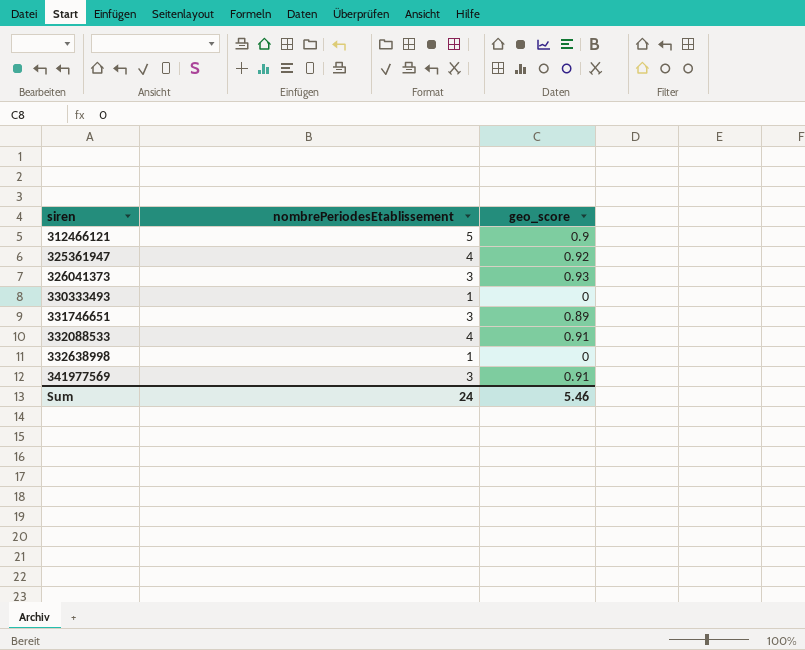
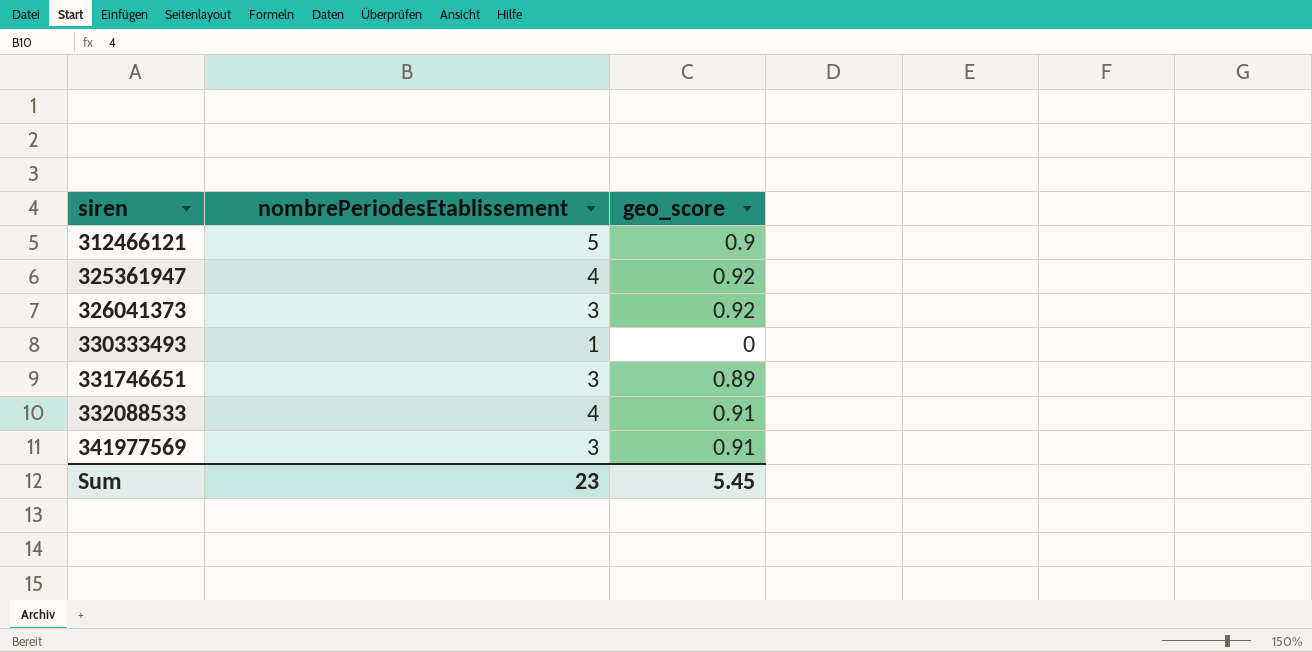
row 332638998: 1 | 0 -> none
326041373 | geo_score: 0.93 -> 0.92
Sum | nombrePeriodesEtablissement: 24 -> 23
Sum | geo_score: 5.46 -> 5.45

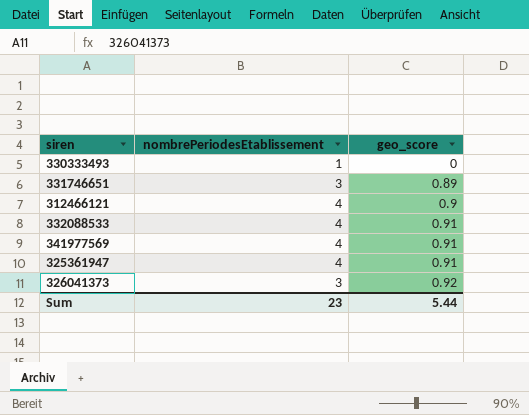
row order: siren ascending -> geo_score ascending
312466121 | nombrePeriodesEtablissement: 5 -> 4
341977569 | nombrePeriodesEtablissement: 3 -> 4
325361947 | geo_score: 0.92 -> 0.91
Sum | geo_score: 5.45 -> 5.44

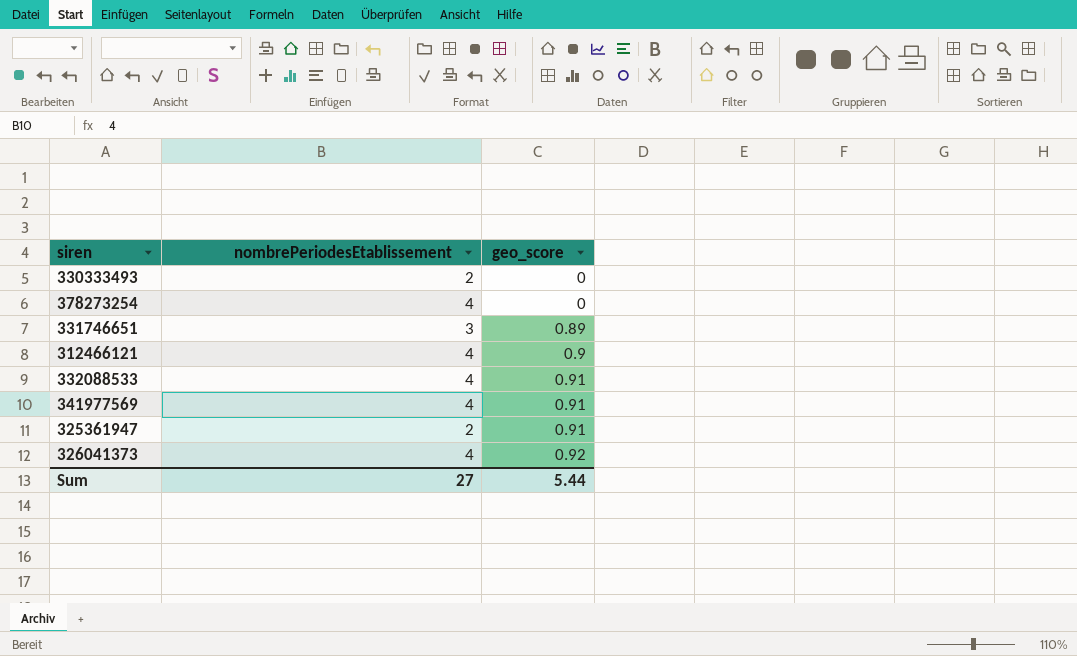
330333493 | nombrePeriodesEtablissement: 1 -> 2
row 378273254: none -> 4 | 0
325361947 | nombrePeriodesEtablissement: 4 -> 2
326041373 | nombrePeriodesEtablissement: 3 -> 4
Sum | nombrePeriodesEtablissement: 23 -> 27

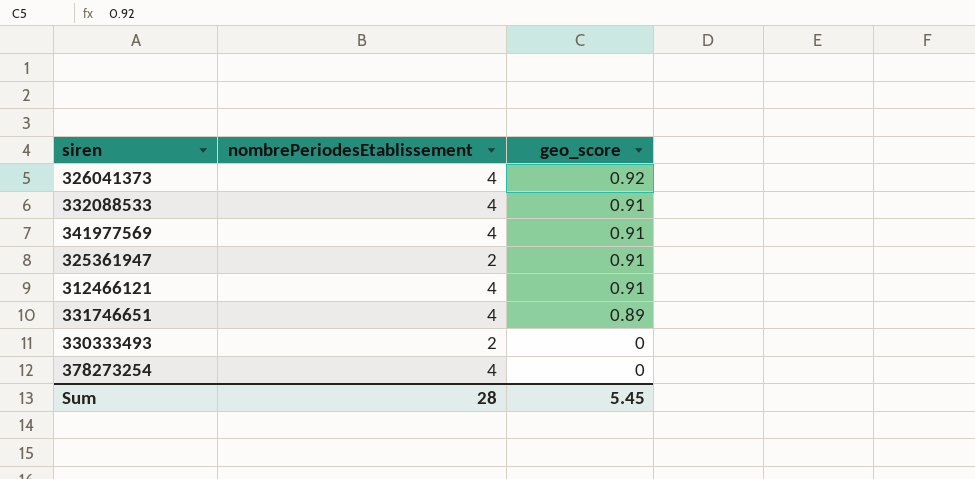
row order: geo_score ascending -> geo_score descending
312466121 | geo_score: 0.9 -> 0.91
331746651 | nombrePeriodesEtablissement: 3 -> 4
Sum | nombrePeriodesEtablissement: 27 -> 28
Sum | geo_score: 5.44 -> 5.45

